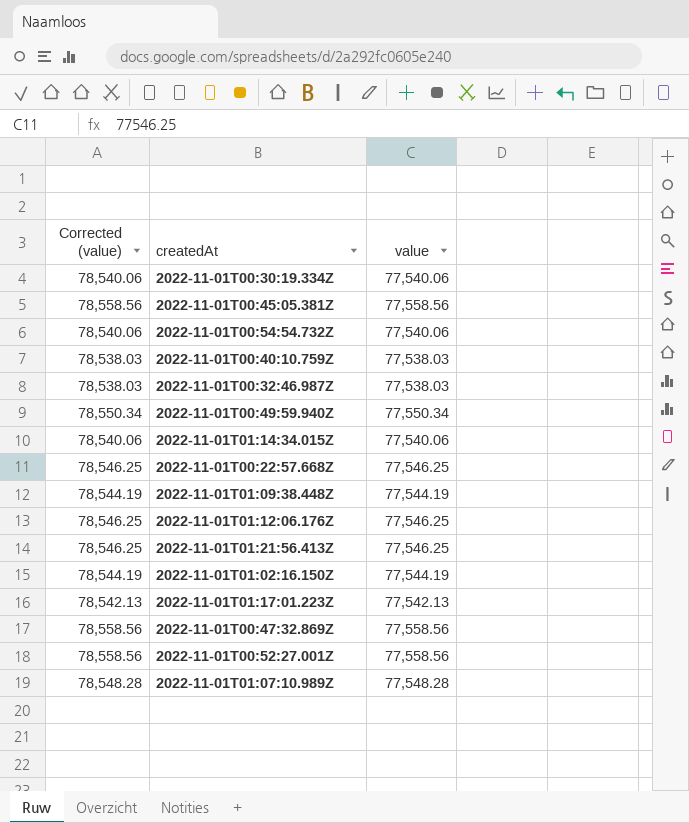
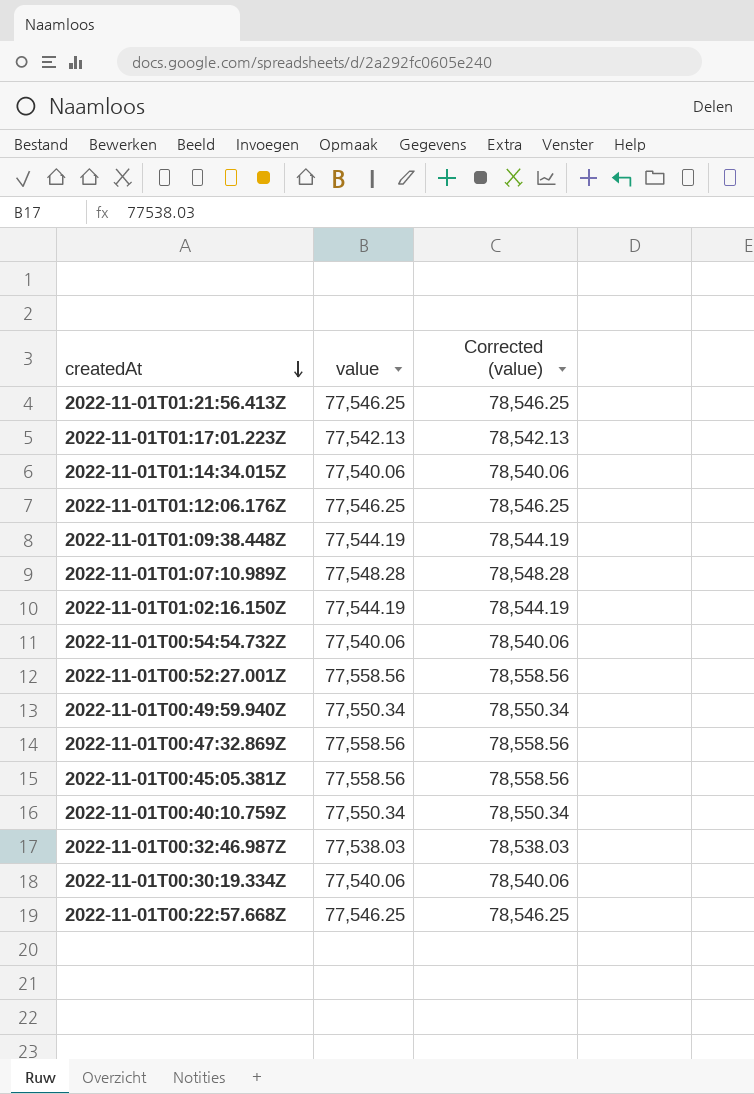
row order: none -> createdAt descending
column Corrected (value) | position: 1 -> 3
2022-11-01T00:40:10.759Z | value: 77,538.03 -> 77,550.34
2022-11-01T00:40:10.759Z | Corrected (value): 78,538.03 -> 78,550.34

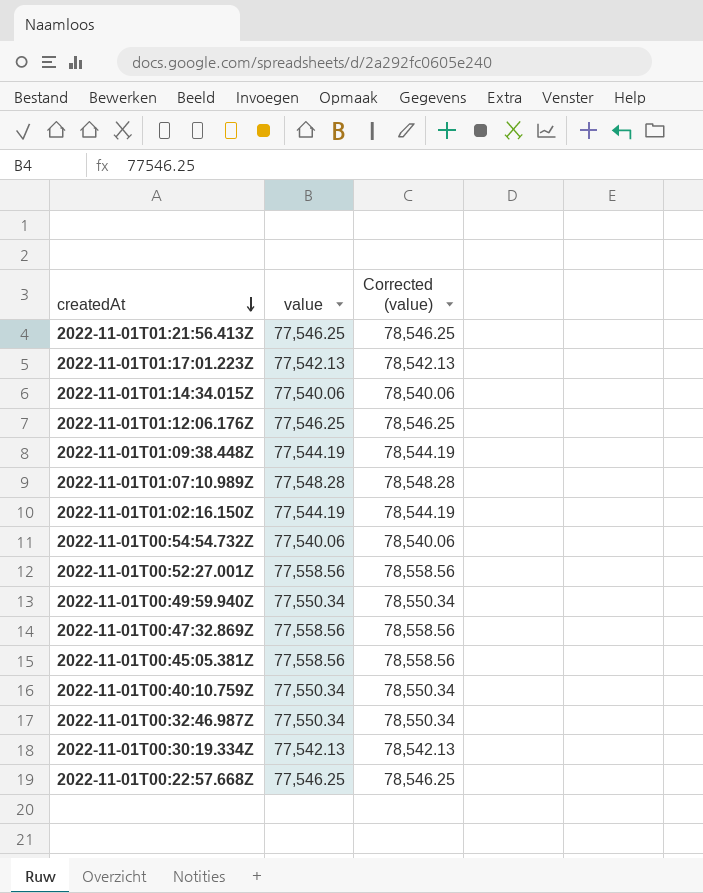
2022-11-01T00:32:46.987Z | value: 77,538.03 -> 77,550.34
2022-11-01T00:32:46.987Z | Corrected (value): 78,538.03 -> 78,550.34
2022-11-01T00:30:19.334Z | value: 77,540.06 -> 77,542.13
2022-11-01T00:30:19.334Z | Corrected (value): 78,540.06 -> 78,542.13

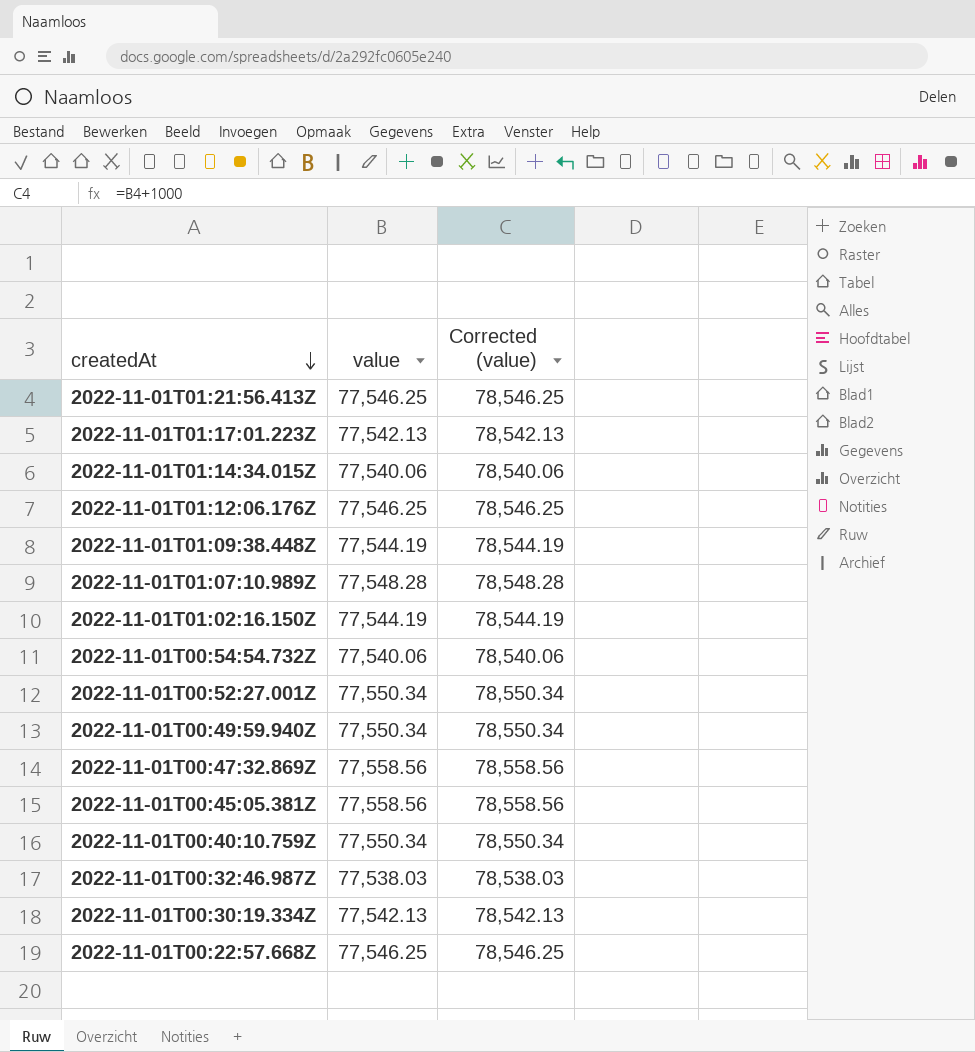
2022-11-01T00:52:27.001Z | value: 77,558.56 -> 77,550.34
2022-11-01T00:52:27.001Z | Corrected (value): 78,558.56 -> 78,550.34
2022-11-01T00:32:46.987Z | value: 77,550.34 -> 77,538.03
2022-11-01T00:32:46.987Z | Corrected (value): 78,550.34 -> 78,538.03

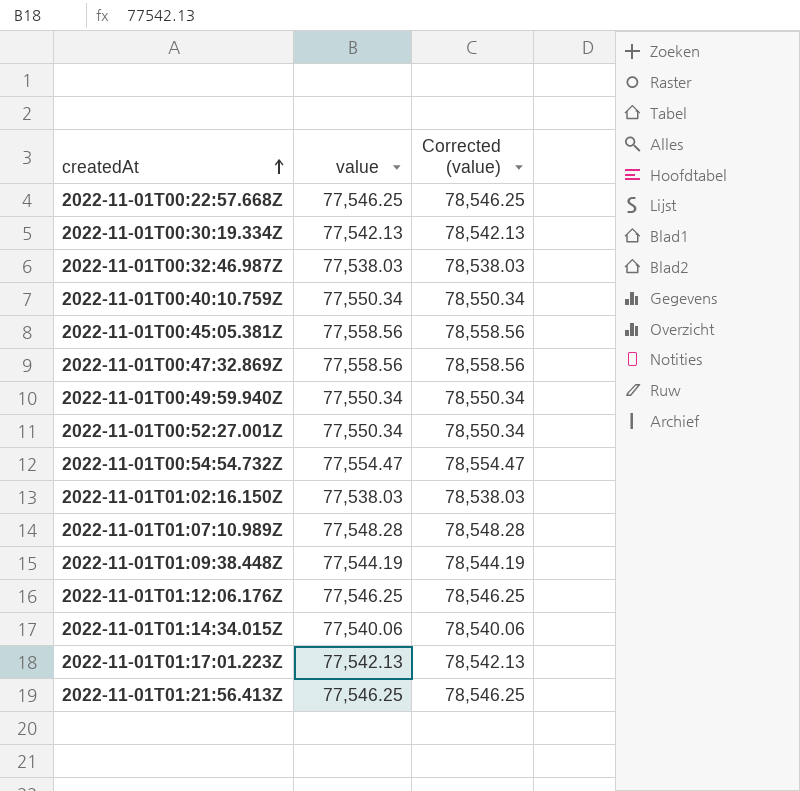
row order: createdAt descending -> createdAt ascending
2022-11-01T00:54:54.732Z | value: 77,540.06 -> 77,554.47
2022-11-01T00:54:54.732Z | Corrected (value): 78,540.06 -> 78,554.47
2022-11-01T01:02:16.150Z | value: 77,544.19 -> 77,538.03
2022-11-01T01:02:16.150Z | Corrected (value): 78,544.19 -> 78,538.03

